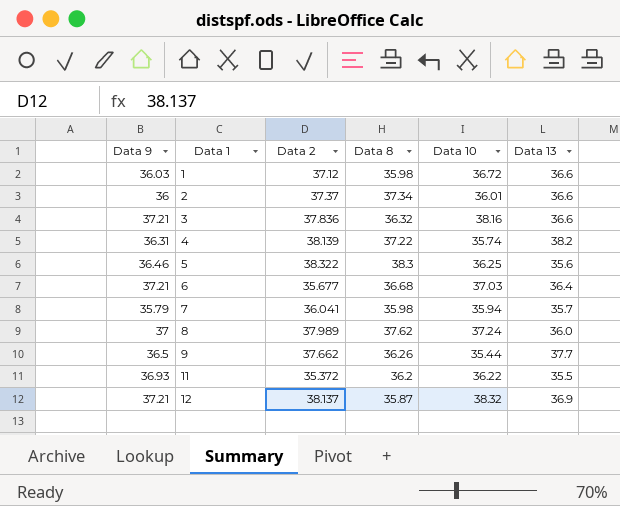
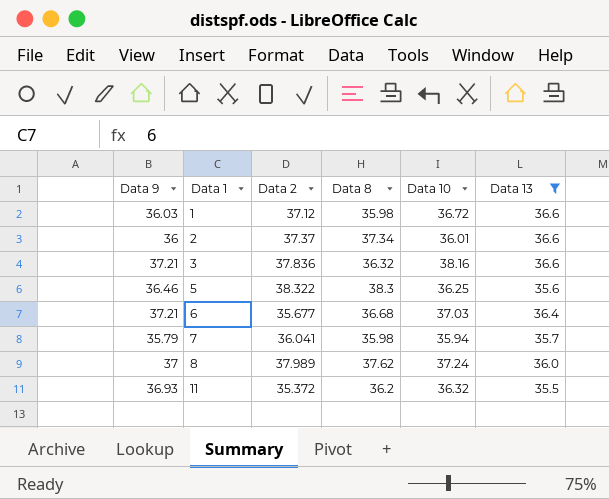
filter: none -> Data 13 <= 36.6
11 | Data 10: 36.22 -> 36.32

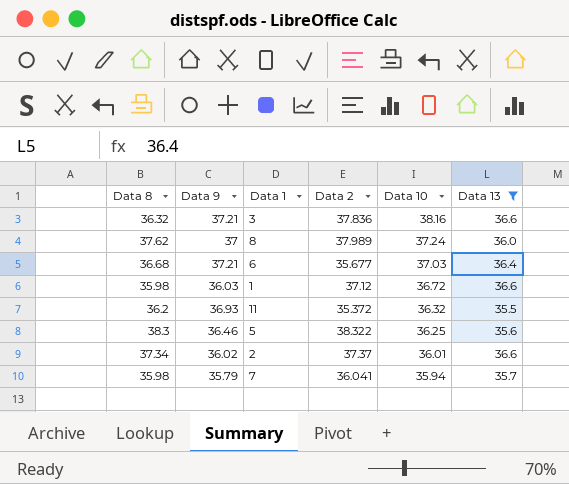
row order: Data 1 ascending -> Data 10 descending
column Data 8 | position: 4 -> 1
2 | Data 9: 36 -> 36.02

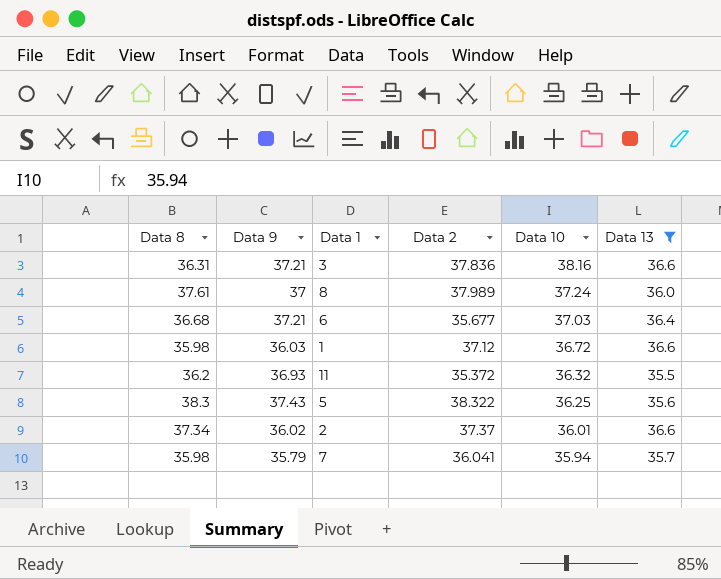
3 | Data 8: 36.32 -> 36.31
8 | Data 8: 37.62 -> 37.61
5 | Data 9: 36.46 -> 37.43

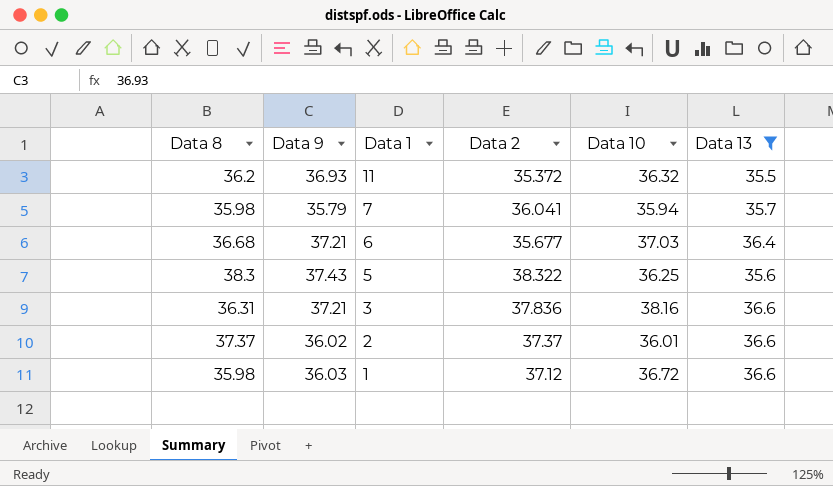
row order: Data 10 descending -> Data 1 descending
row 8: 37.61 | 37 | 37.989 | 37.24 | 36.0 -> none
2 | Data 8: 37.34 -> 37.37

